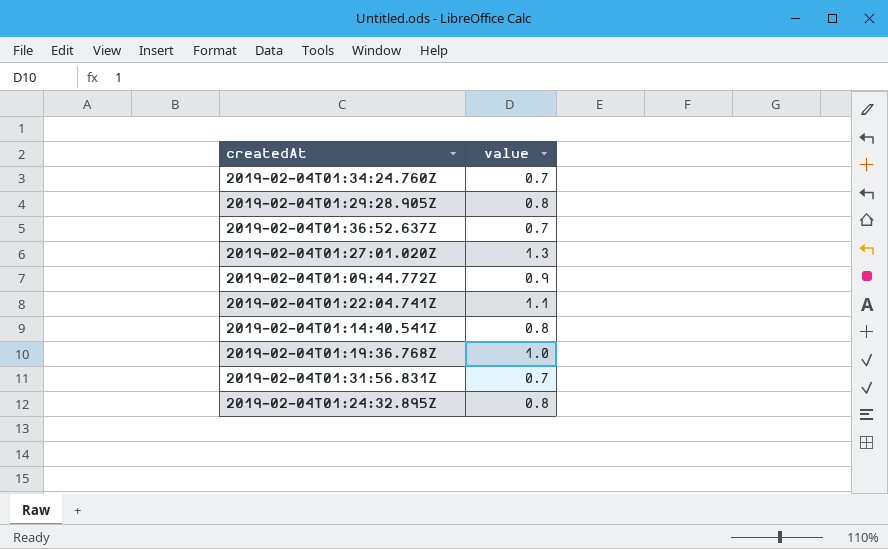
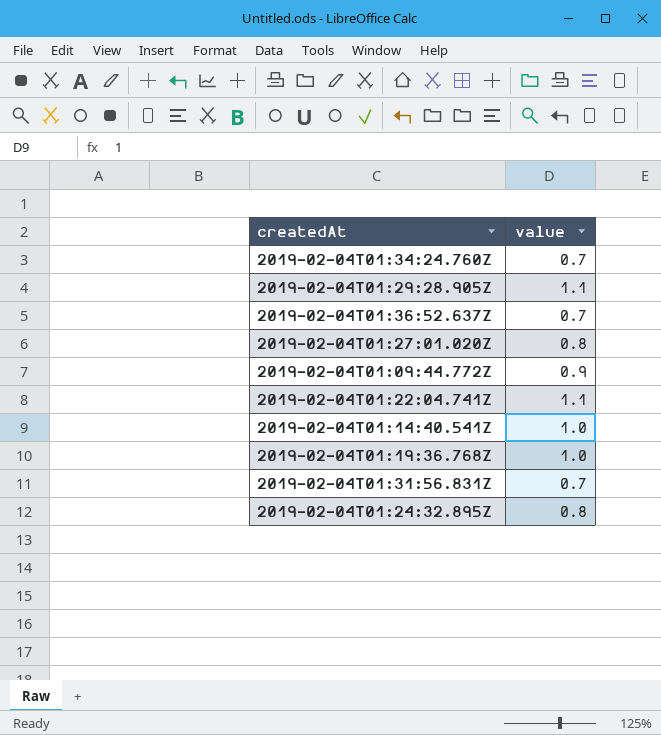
2019-02-04T01:29:28.905Z | value: 0.8 -> 1.1
2019-02-04T01:27:01.020Z | value: 1.3 -> 0.8
2019-02-04T01:14:40.541Z | value: 0.8 -> 1.0

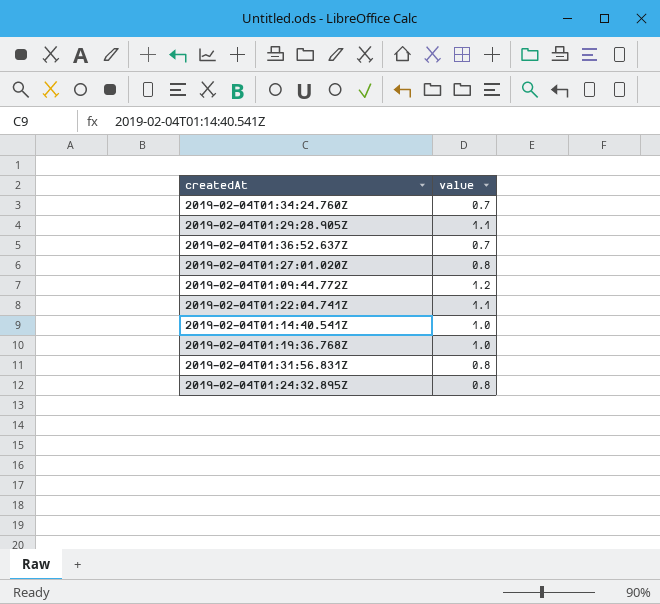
2019-02-04T01:09:44.772Z | value: 0.9 -> 1.2
2019-02-04T01:31:56.831Z | value: 0.7 -> 0.8

